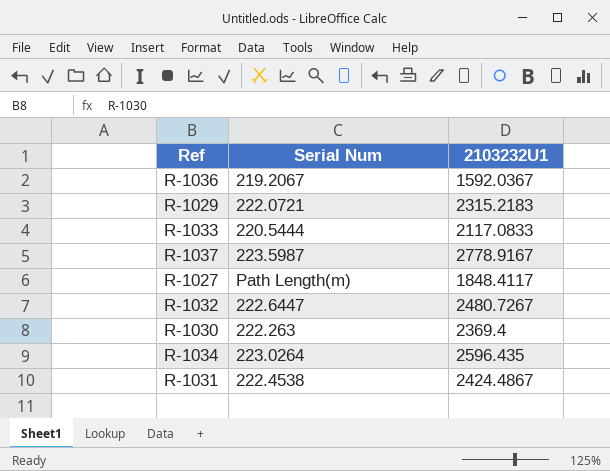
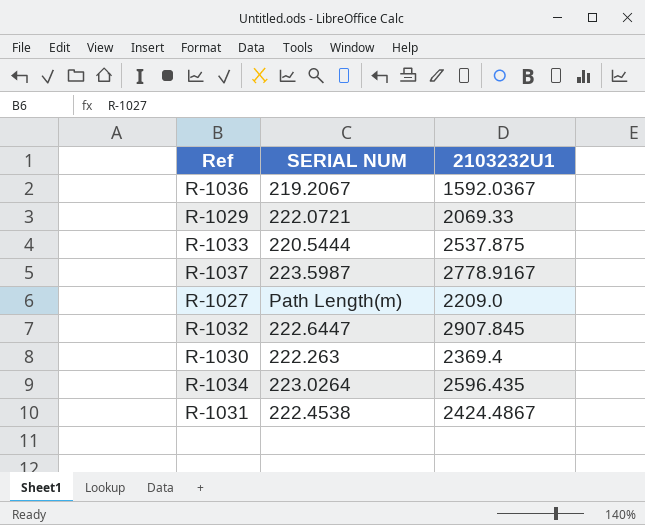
column name: Serial Num -> SERIAL NUM
R-1029 | 2103232U1: 2315.2183 -> 2069.33
R-1033 | 2103232U1: 2117.0833 -> 2537.875
R-1027 | 2103232U1: 1848.4117 -> 2209.0
R-1032 | 2103232U1: 2480.7267 -> 2907.845

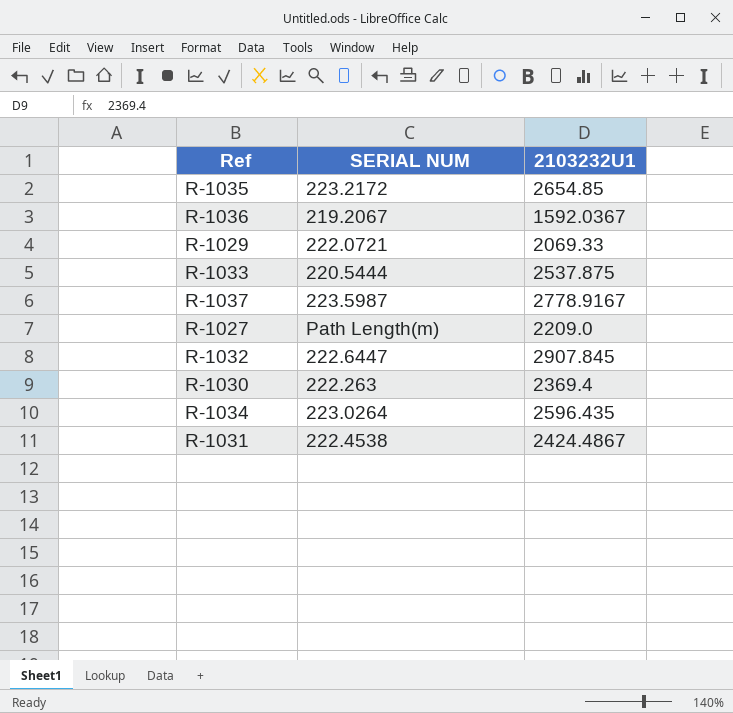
row R-1035: none -> 223.2172 | 2654.85

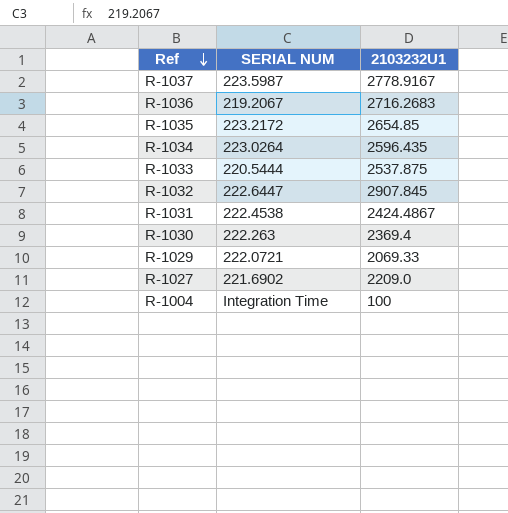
row order: none -> Ref descending
R-1036 | 2103232U1: 1592.0367 -> 2716.2683
R-1027 | SERIAL NUM: Path Length(m) -> 221.6902
row R-1004: none -> Integration Time | 100

